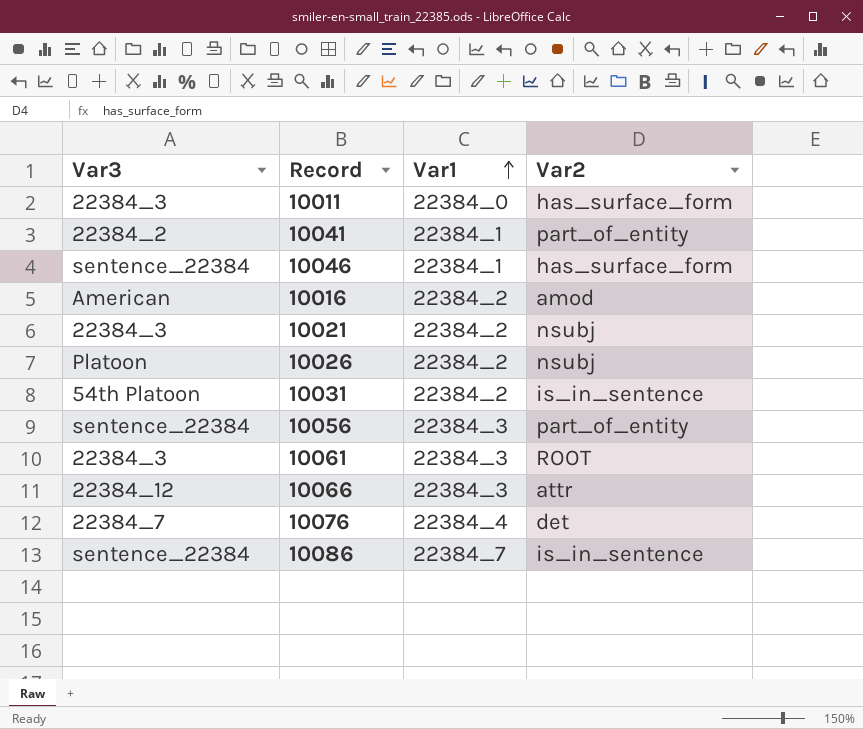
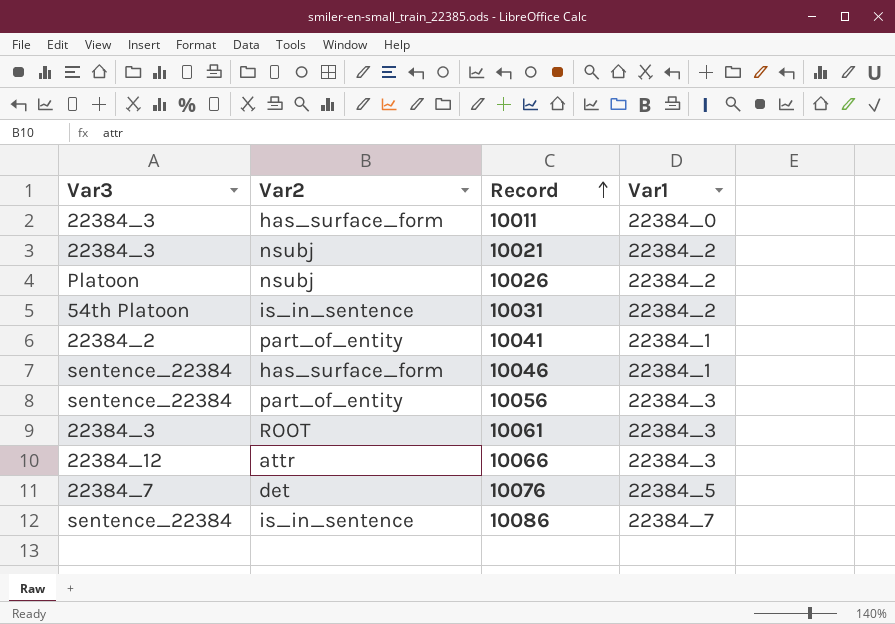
row order: Var1 ascending -> Record ascending
column Var2 | position: 4 -> 2
row 10016: American | 22384_2 | amod -> none
10076 | Var1: 22384_4 -> 22384_5

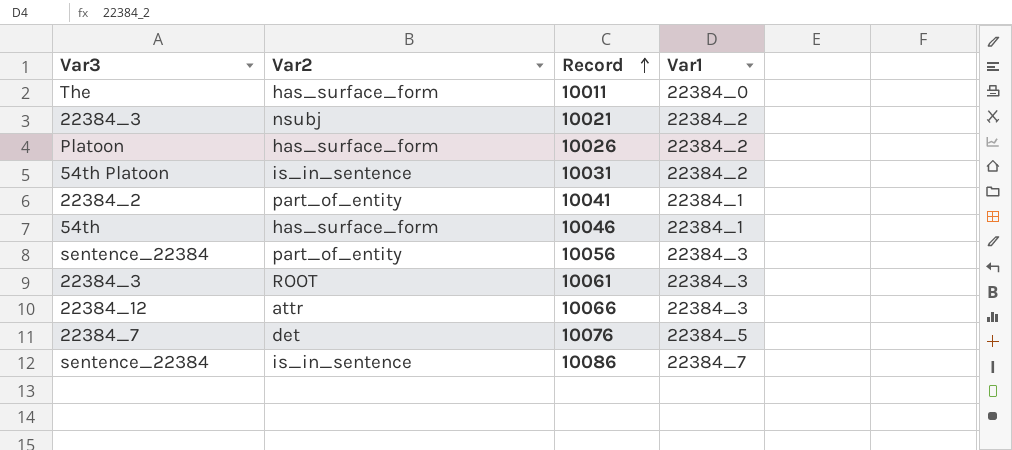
10011 | Var3: 22384_3 -> The
10026 | Var2: nsubj -> has_surface_form
10046 | Var3: sentence_22384 -> 54th

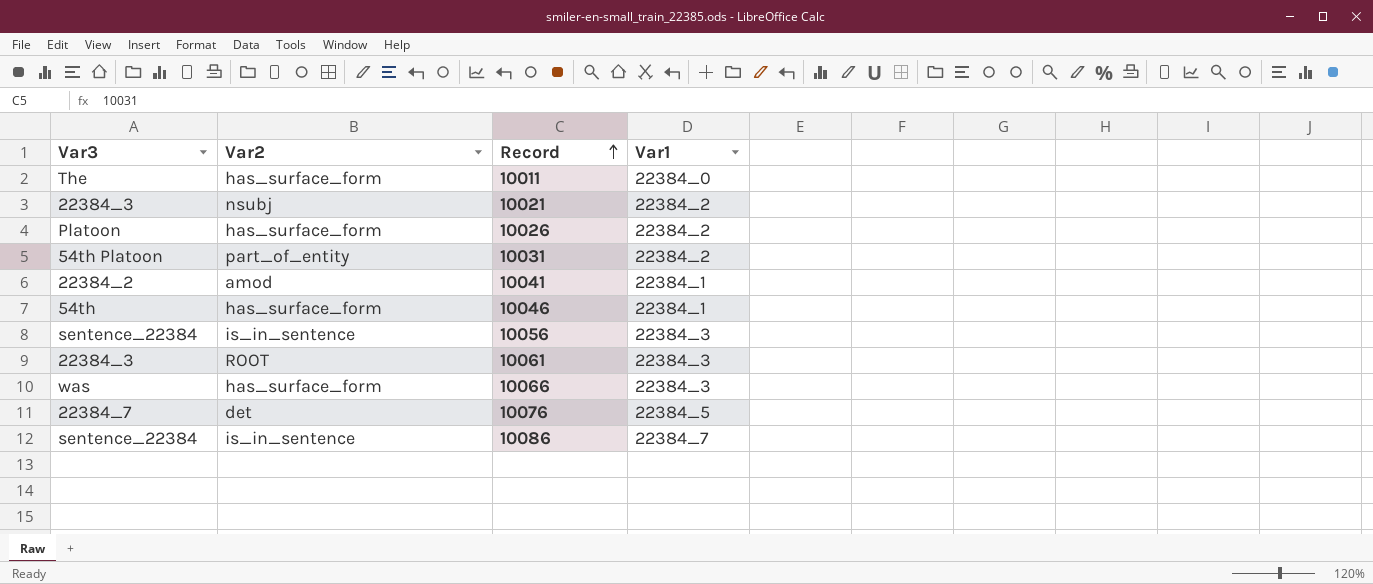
10031 | Var2: is_in_sentence -> part_of_entity
10041 | Var2: part_of_entity -> amod
10056 | Var2: part_of_entity -> is_in_sentence
10066 | Var3: 22384_12 -> was
10066 | Var2: attr -> has_surface_form

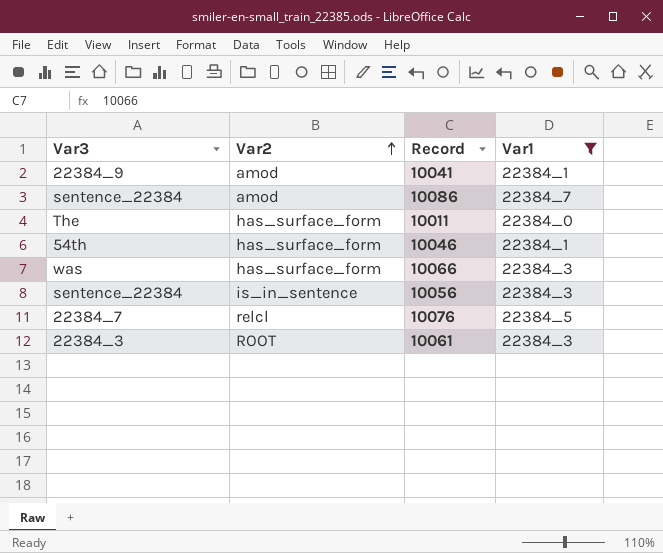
filter: none -> Var1 != 22384_2
row order: Record ascending -> Var2 ascending
10041 | Var3: 22384_2 -> 22384_9
10086 | Var2: is_in_sentence -> amod
10076 | Var2: det -> relcl

